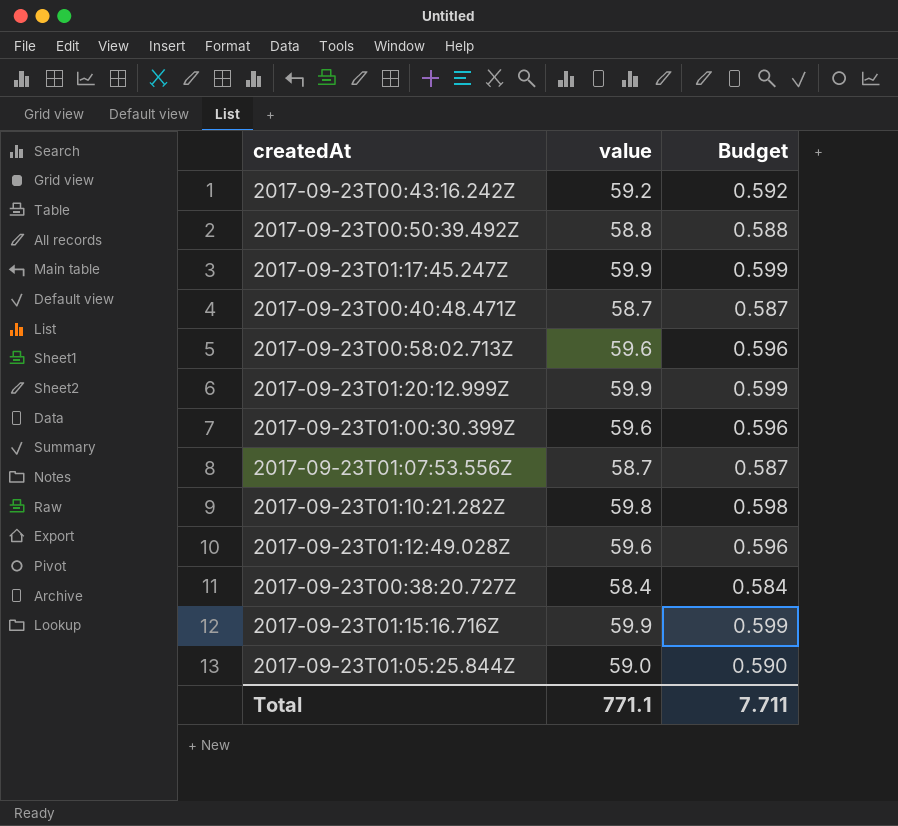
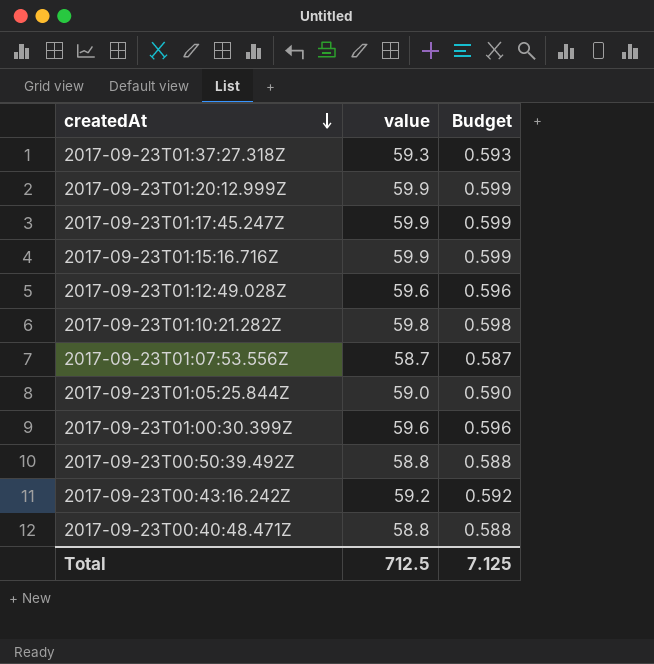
row order: none -> createdAt descending
row 2017-09-23T00:58:02.713Z: 59.6 | 0.596 -> none
row 2017-09-23T00:38:20.727Z: 58.4 | 0.584 -> none
row 2017-09-23T01:37:27.318Z: none -> 59.3 | 0.593
2017-09-23T00:40:48.471Z | value: 58.7 -> 58.8
2017-09-23T00:40:48.471Z | Budget: 0.587 -> 0.588
Total | value: 771.1 -> 712.5
Total | Budget: 7.711 -> 7.125

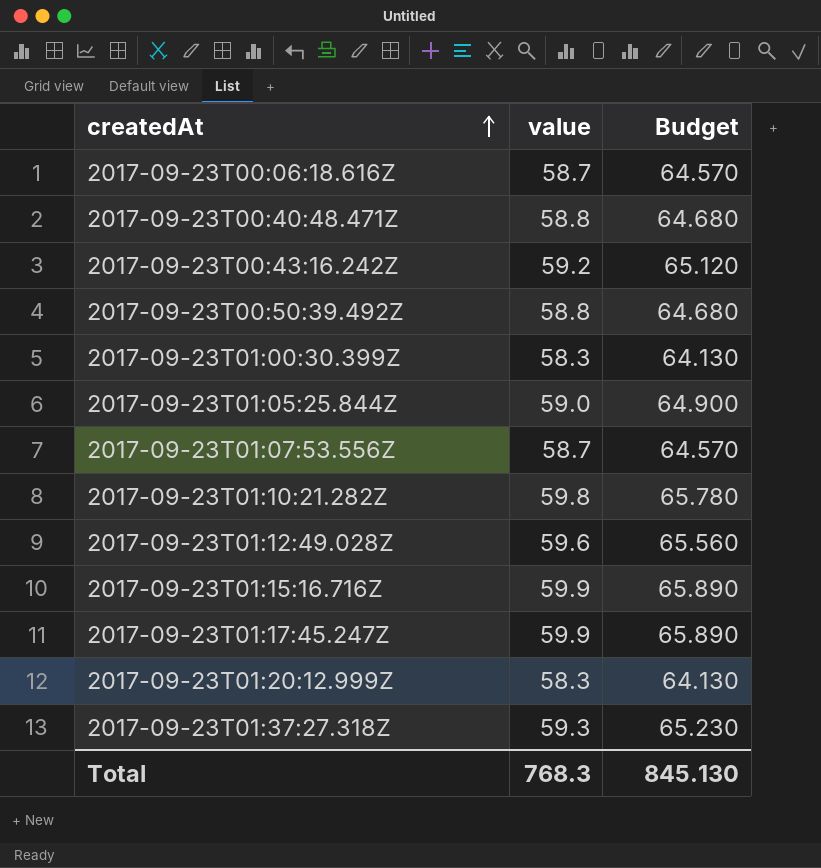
row order: createdAt descending -> createdAt ascending
column Budget | formula: [value] * 0.01 -> [value] * 1.1
row 2017-09-23T00:06:18.616Z: none -> 58.7 | 64.570
2017-09-23T01:00:30.399Z | value: 59.6 -> 58.3
2017-09-23T01:20:12.999Z | value: 59.9 -> 58.3
Total | value: 712.5 -> 768.3
Total | Budget: 7.125 -> 845.130

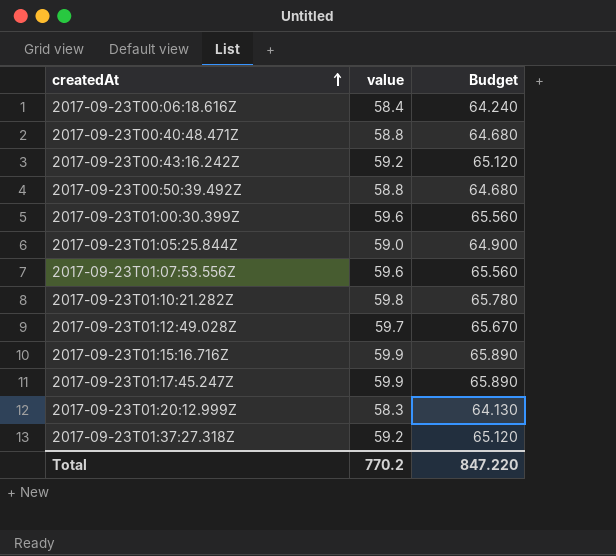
2017-09-23T00:06:18.616Z | value: 58.7 -> 58.4
2017-09-23T00:06:18.616Z | Budget: 64.570 -> 64.240
2017-09-23T01:00:30.399Z | value: 58.3 -> 59.6
2017-09-23T01:00:30.399Z | Budget: 64.130 -> 65.560
2017-09-23T01:07:53.556Z | value: 58.7 -> 59.6
2017-09-23T01:07:53.556Z | Budget: 64.570 -> 65.560
2017-09-23T01:12:49.028Z | value: 59.6 -> 59.7
2017-09-23T01:12:49.028Z | Budget: 65.560 -> 65.670
2017-09-23T01:37:27.318Z | value: 59.3 -> 59.2
2017-09-23T01:37:27.318Z | Budget: 65.230 -> 65.120
Total | value: 768.3 -> 770.2
Total | Budget: 845.130 -> 847.220

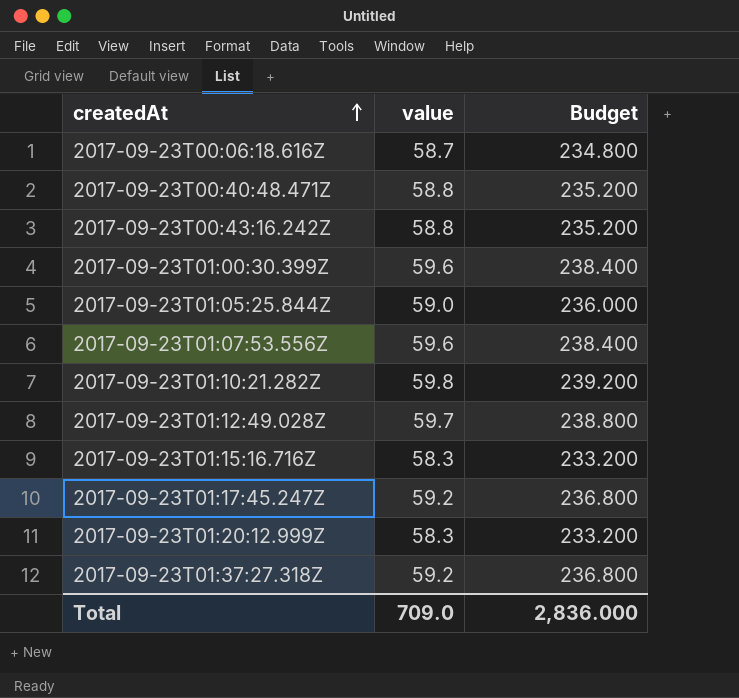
column Budget | formula: [value] * 1.1 -> [value] * 4
row 2017-09-23T00:50:39.492Z: 58.8 | 64.680 -> none
2017-09-23T00:06:18.616Z | value: 58.4 -> 58.7
2017-09-23T00:43:16.242Z | value: 59.2 -> 58.8
2017-09-23T01:15:16.716Z | value: 59.9 -> 58.3
2017-09-23T01:17:45.247Z | value: 59.9 -> 59.2
Total | value: 770.2 -> 709.0
Total | Budget: 847.220 -> 2,836.000

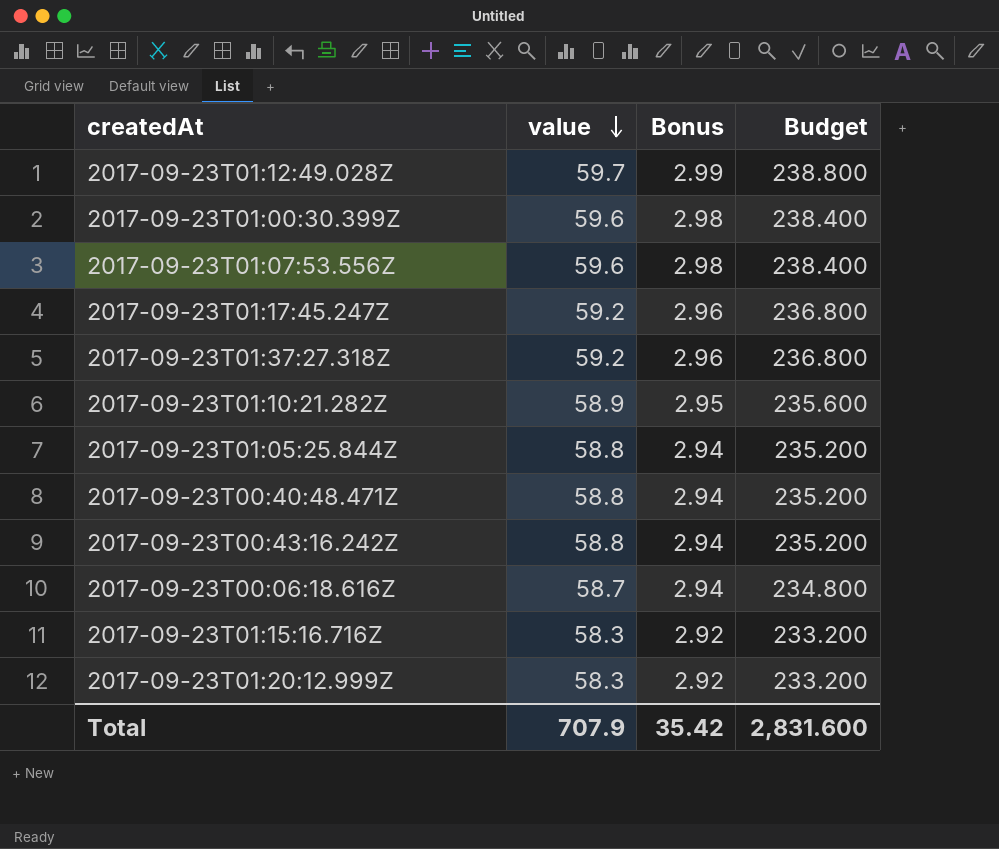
row order: createdAt ascending -> value descending
column Bonus | formula: none -> [value] * 0.05
2017-09-23T01:10:21.282Z | value: 59.8 -> 58.9
2017-09-23T01:10:21.282Z | Budget: 239.200 -> 235.600
2017-09-23T01:05:25.844Z | value: 59.0 -> 58.8
2017-09-23T01:05:25.844Z | Budget: 236.000 -> 235.200
Total | value: 709.0 -> 707.9
Total | Budget: 2,836.000 -> 2,831.600

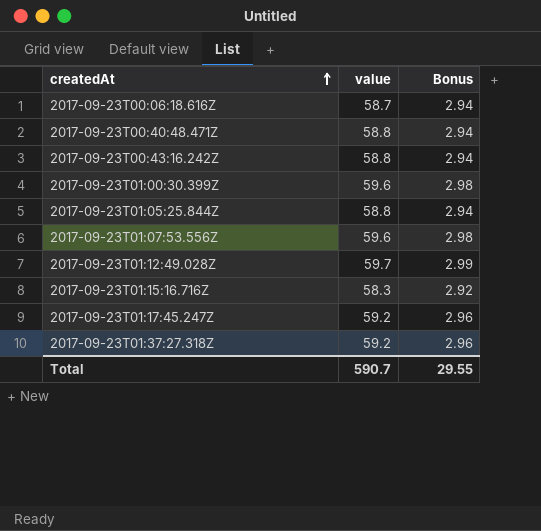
row order: value descending -> createdAt ascending
column Budget | formula: [value] * 4 -> none
row 2017-09-23T01:10:21.282Z: 58.9 | 2.95 | 235.600 -> none
row 2017-09-23T01:20:12.999Z: 58.3 | 2.92 | 233.200 -> none
Total | value: 707.9 -> 590.7
Total | Bonus: 35.42 -> 29.55

